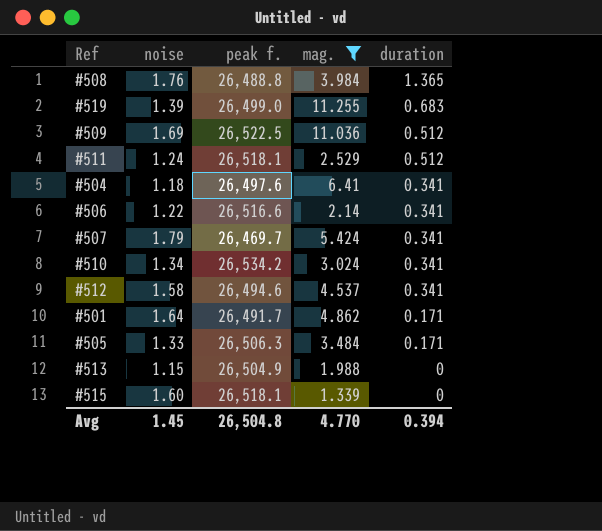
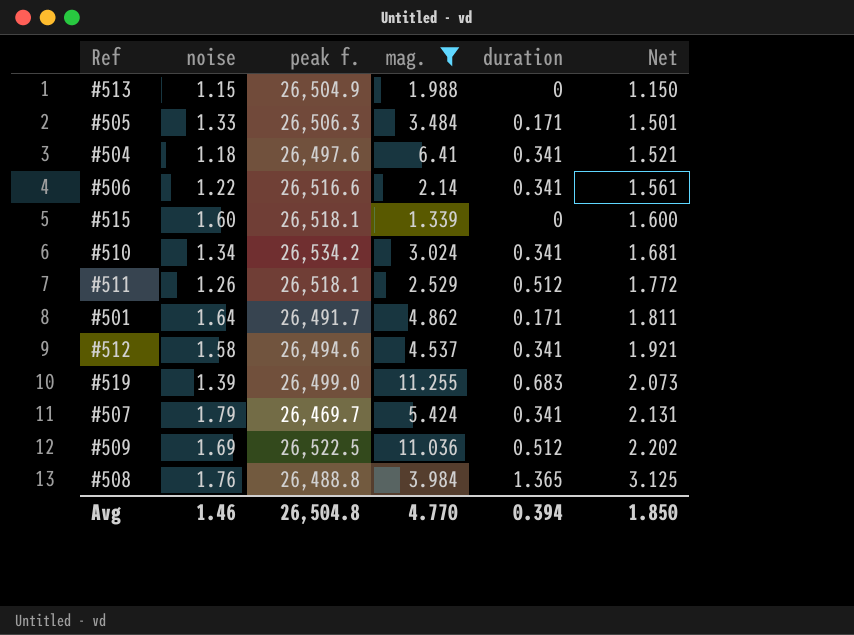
row order: duration descending -> Net ascending
column Net | formula: none -> [noise] + [duration]
#511 | noise: 1.24 -> 1.26
Avg | noise: 1.45 -> 1.46

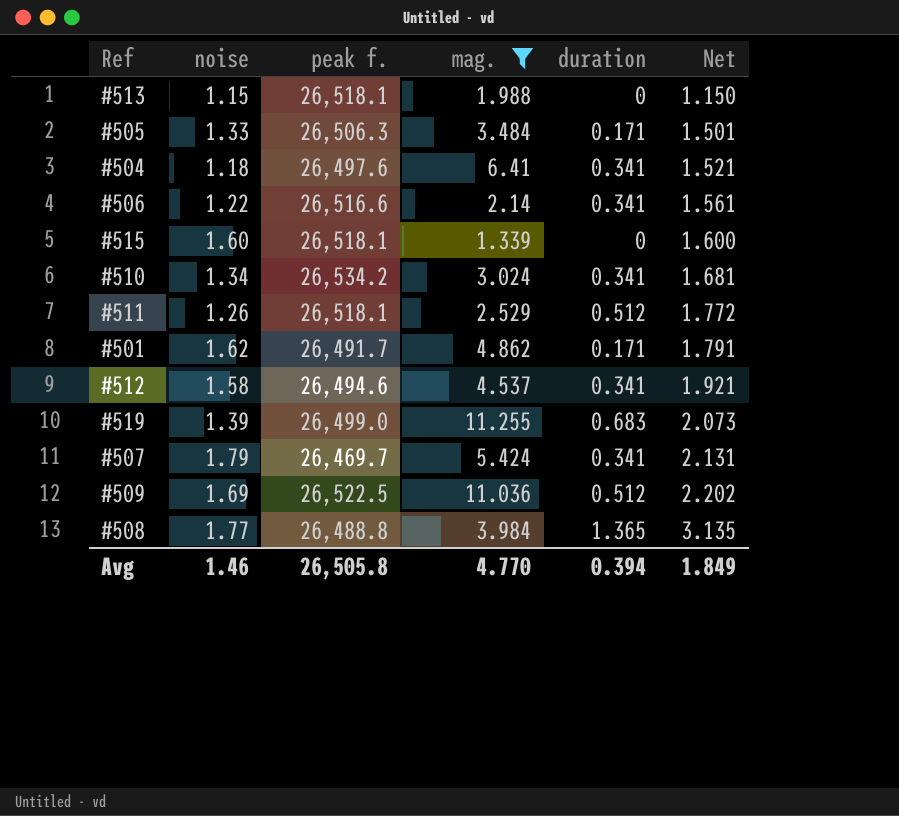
#513 | peak f.: 26,504.9 -> 26,518.1
#501 | noise: 1.64 -> 1.62
#501 | Net: 1.811 -> 1.791
#508 | noise: 1.76 -> 1.77
#508 | Net: 3.125 -> 3.135
Avg | peak f.: 26,504.8 -> 26,505.8
Avg | Net: 1.850 -> 1.849

